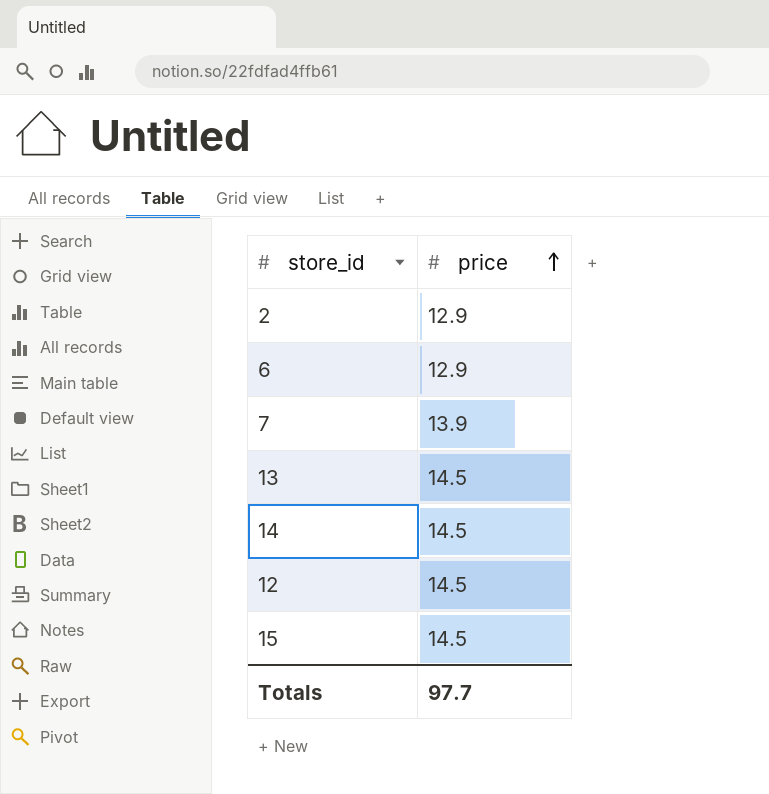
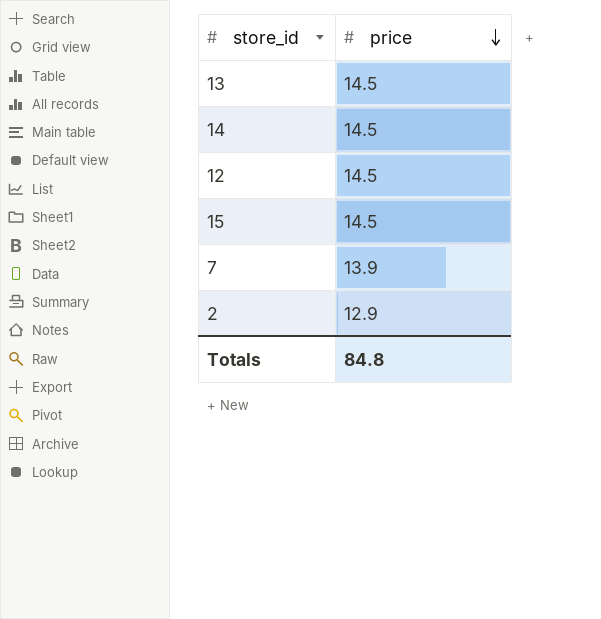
row order: price ascending -> price descending
row 6: 12.9 -> none
Totals | price: 97.7 -> 84.8

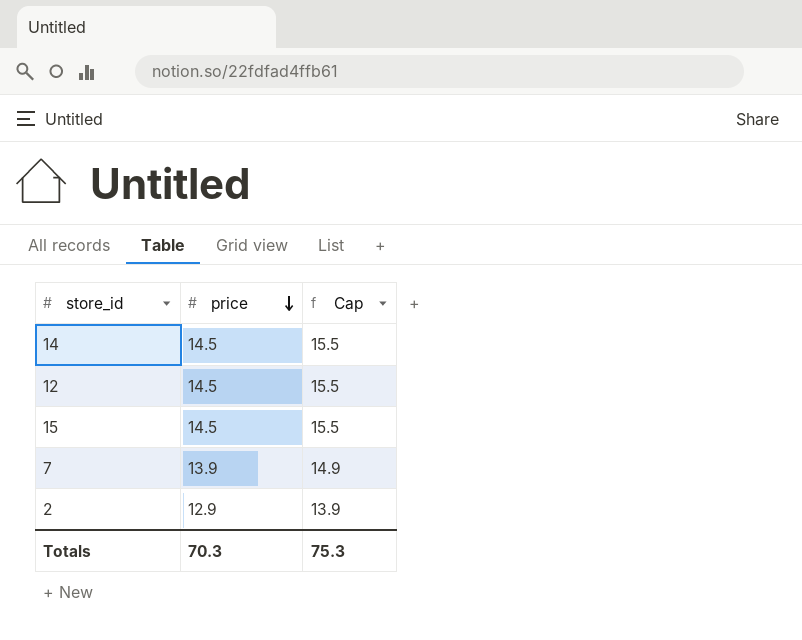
column Cap | formula: none -> [price] + 1
row 13: 14.5 -> none
Totals | price: 84.8 -> 70.3

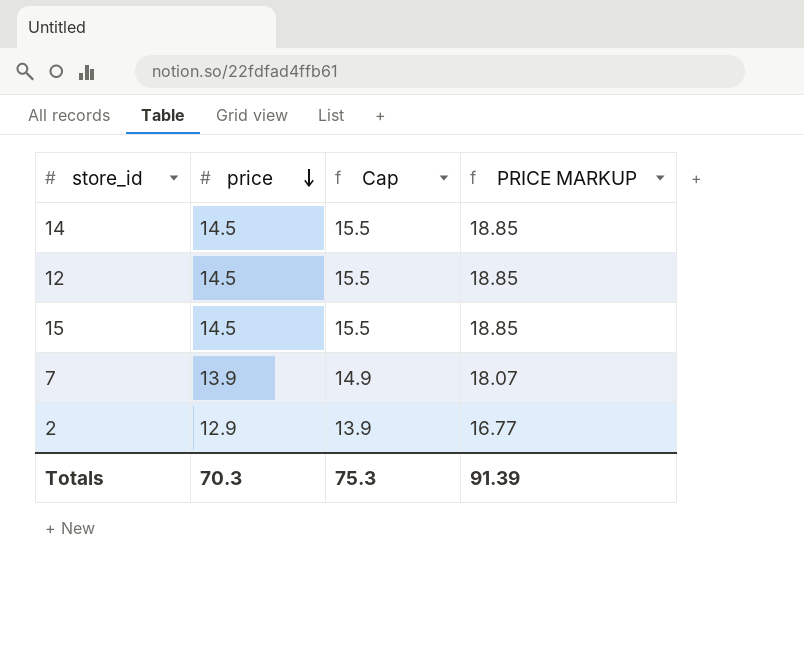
column PRICE MARKUP | formula: none -> [price] * 1.3

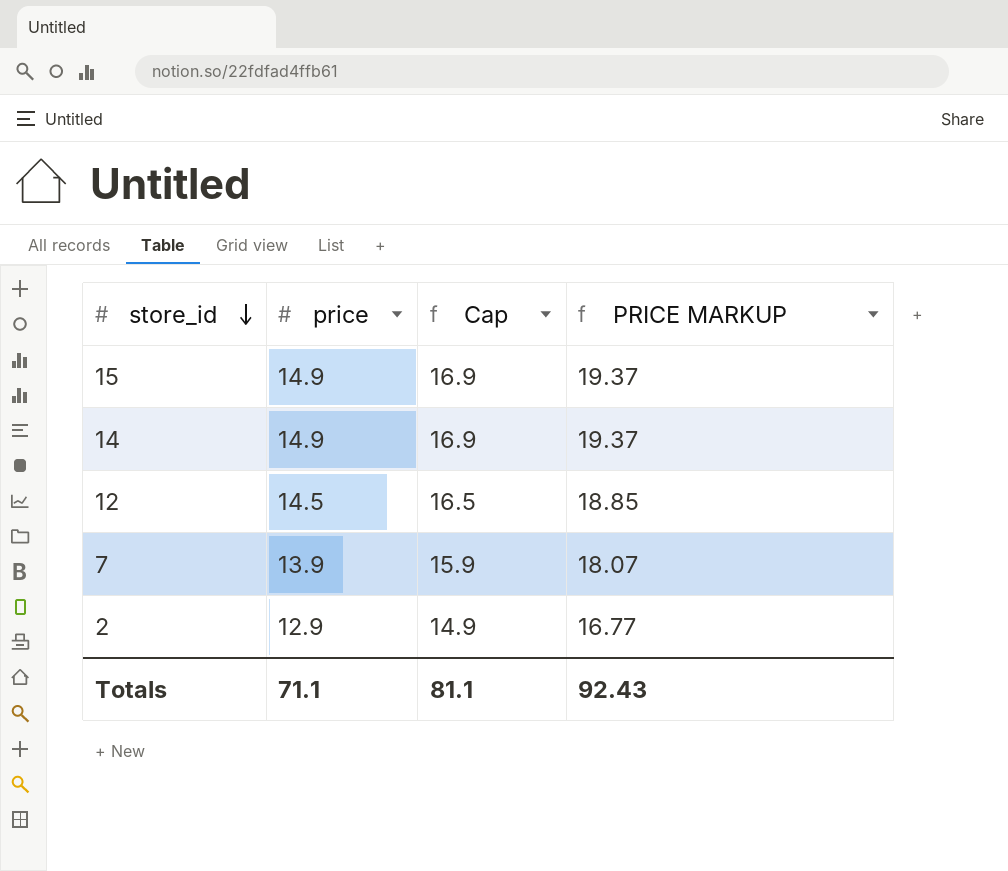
row order: price descending -> store_id descending
column Cap | formula: [price] + 1 -> [price] + 2
15 | price: 14.5 -> 14.9
15 | PRICE MARKUP: 18.85 -> 19.37
14 | price: 14.5 -> 14.9
14 | PRICE MARKUP: 18.85 -> 19.37
Totals | price: 70.3 -> 71.1
Totals | Cap: 75.3 -> 81.1
Totals | PRICE MARKUP: 91.39 -> 92.43

